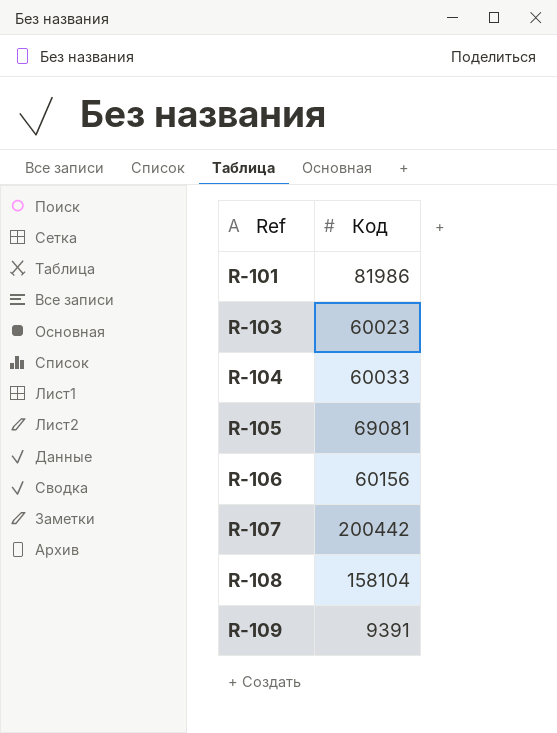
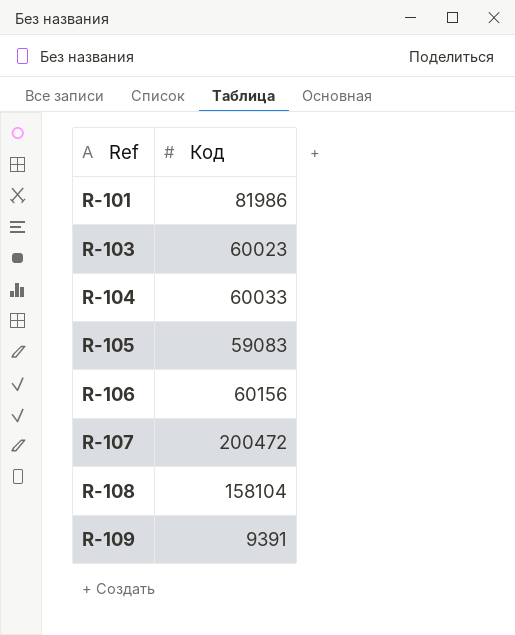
R-105 | Код: 69081 -> 59083
R-107 | Код: 200442 -> 200472

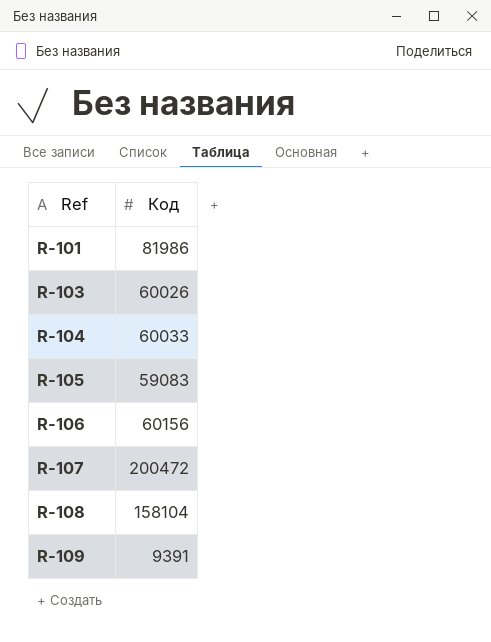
R-103 | Код: 60023 -> 60026

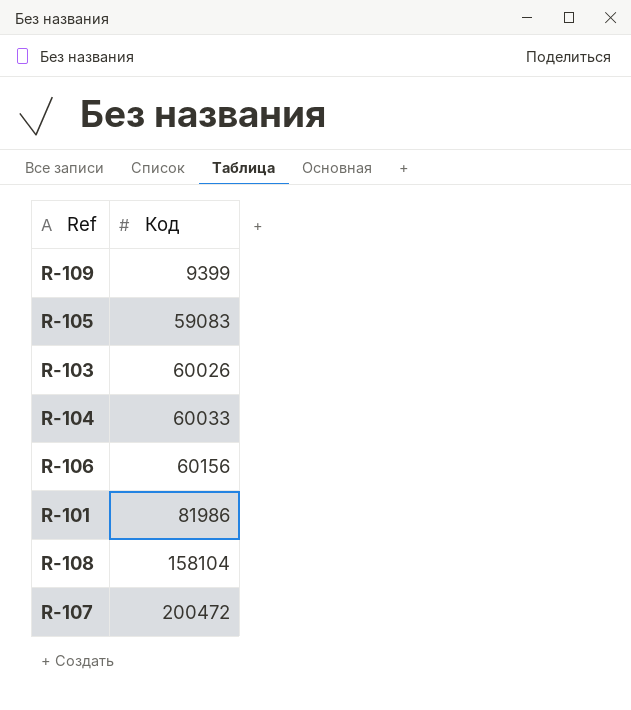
row order: Ref ascending -> Код ascending
R-109 | Код: 9391 -> 9399

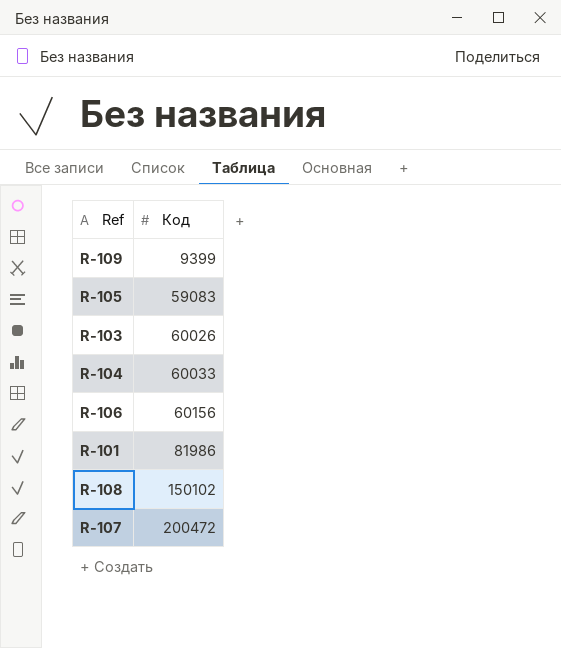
R-108 | Код: 158104 -> 150102

